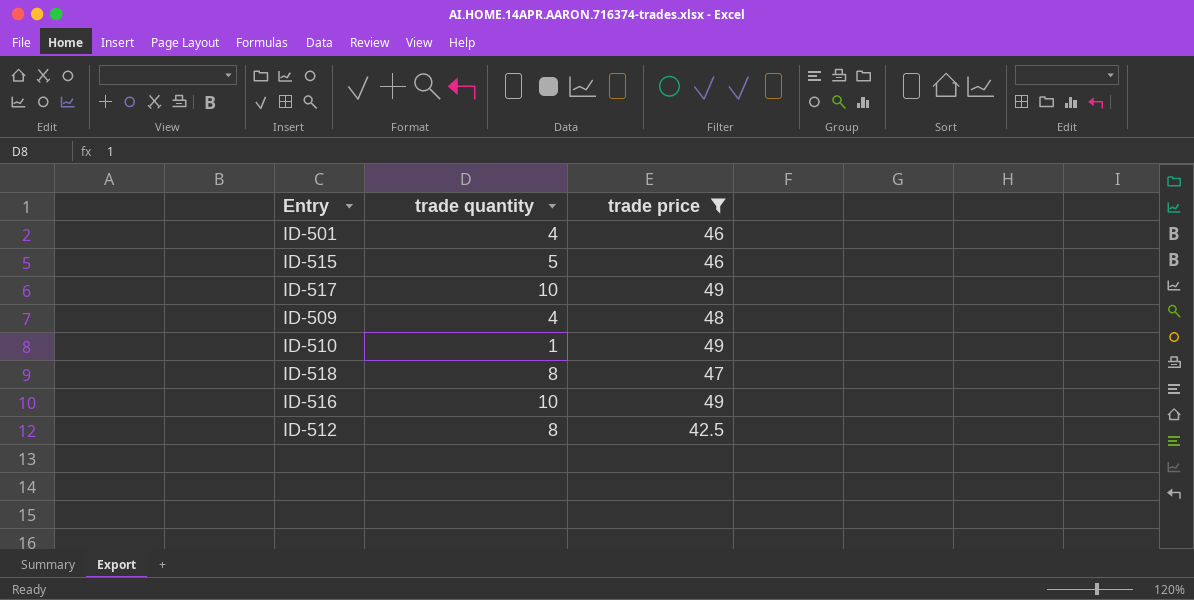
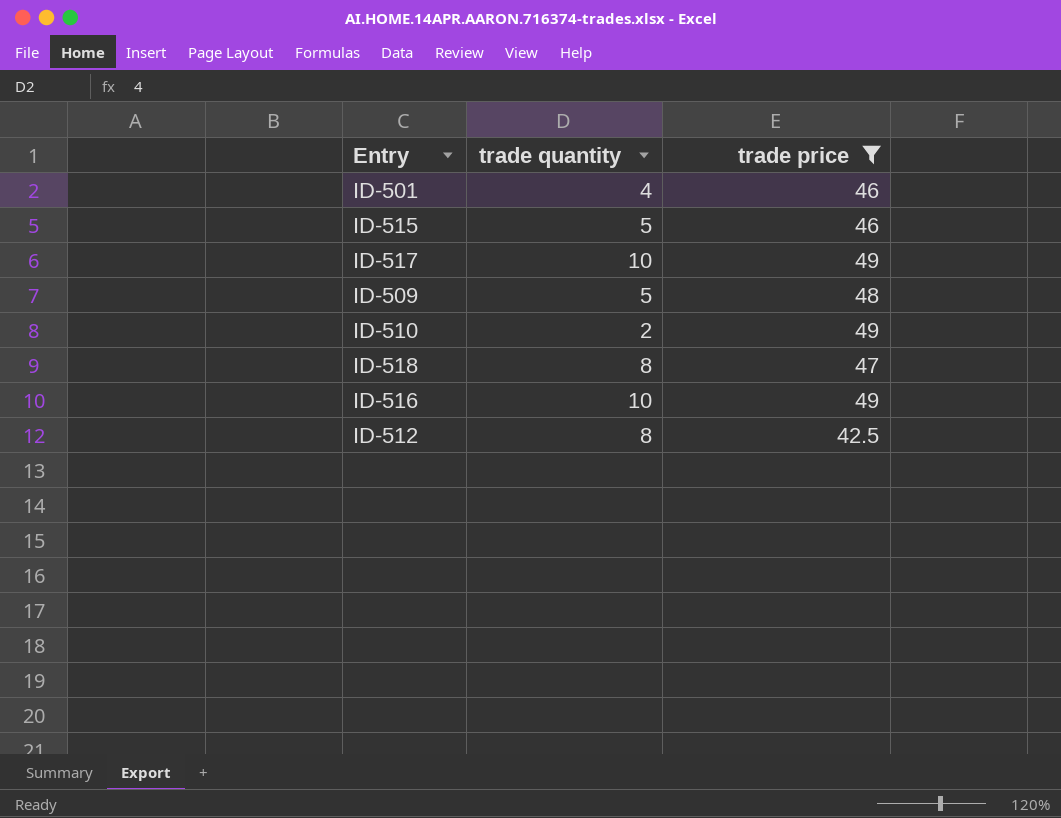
ID-509 | trade quantity: 4 -> 5
ID-510 | trade quantity: 1 -> 2

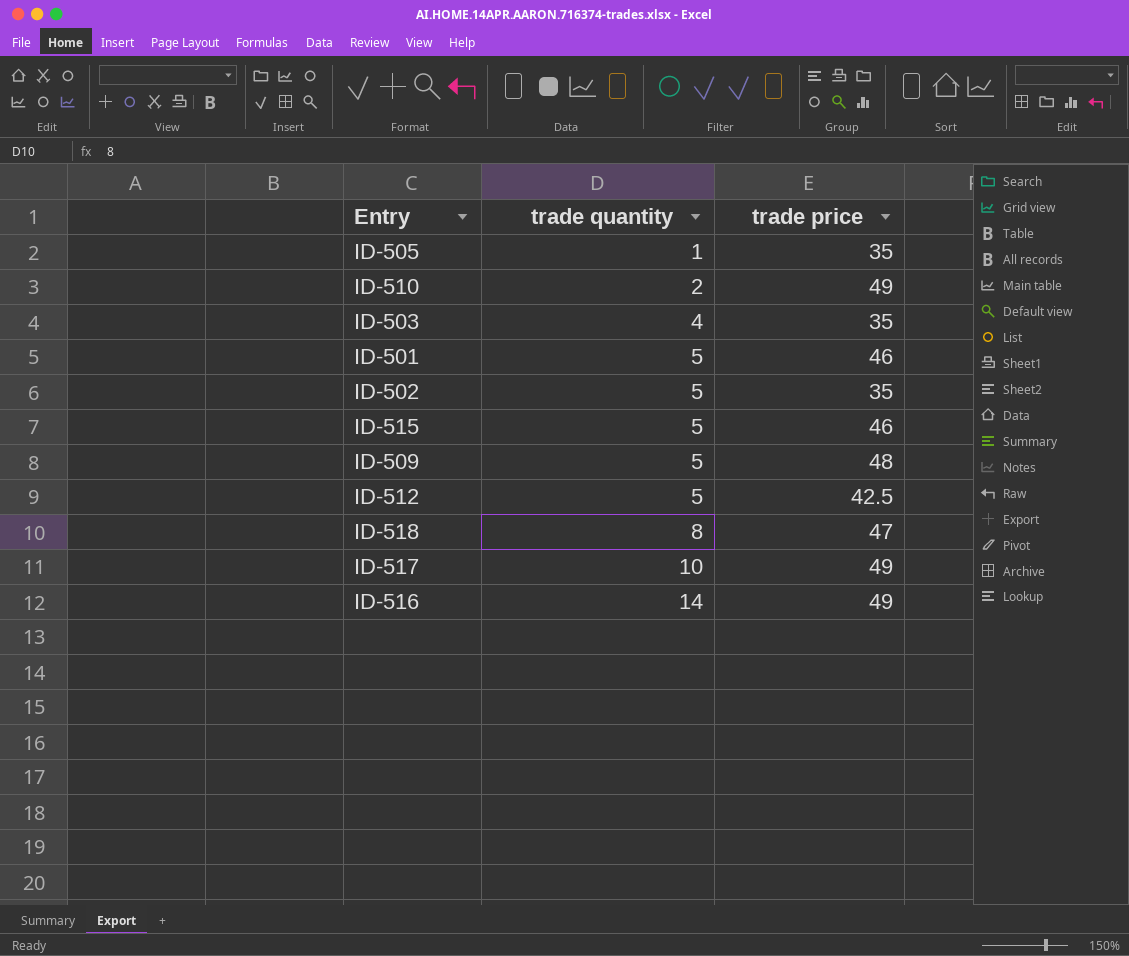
filter: trade price != 35 -> none
row order: none -> trade quantity ascending
ID-501 | trade quantity: 4 -> 5
ID-512 | trade quantity: 8 -> 5
ID-516 | trade quantity: 10 -> 14

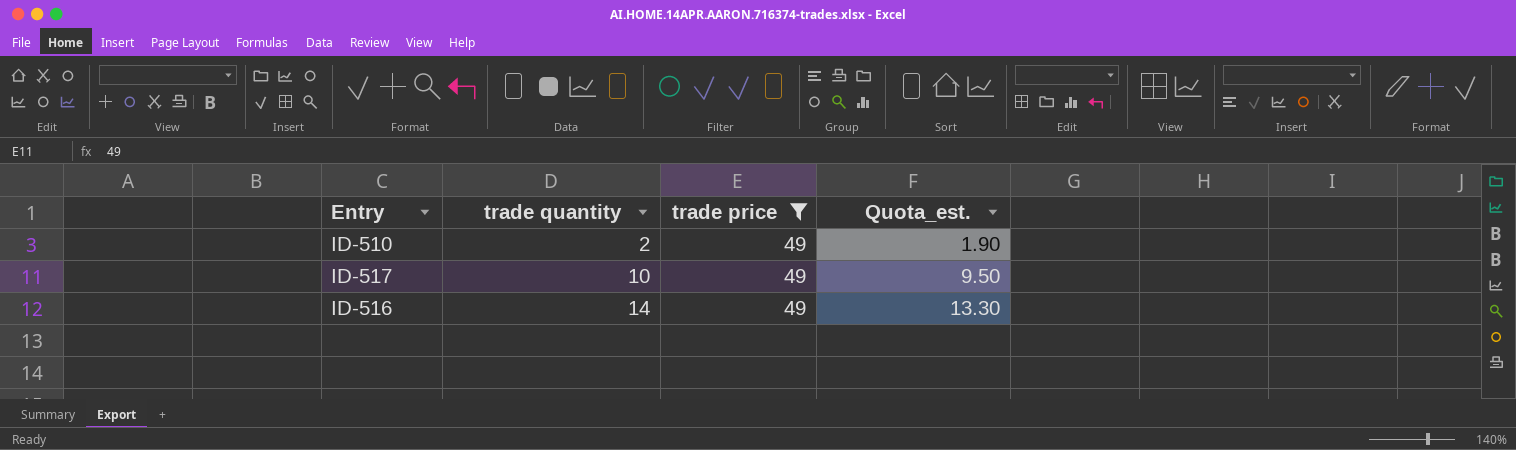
filter: none -> trade price = 49
column Quota_est. | formula: none -> [trade quantity] * 0.95

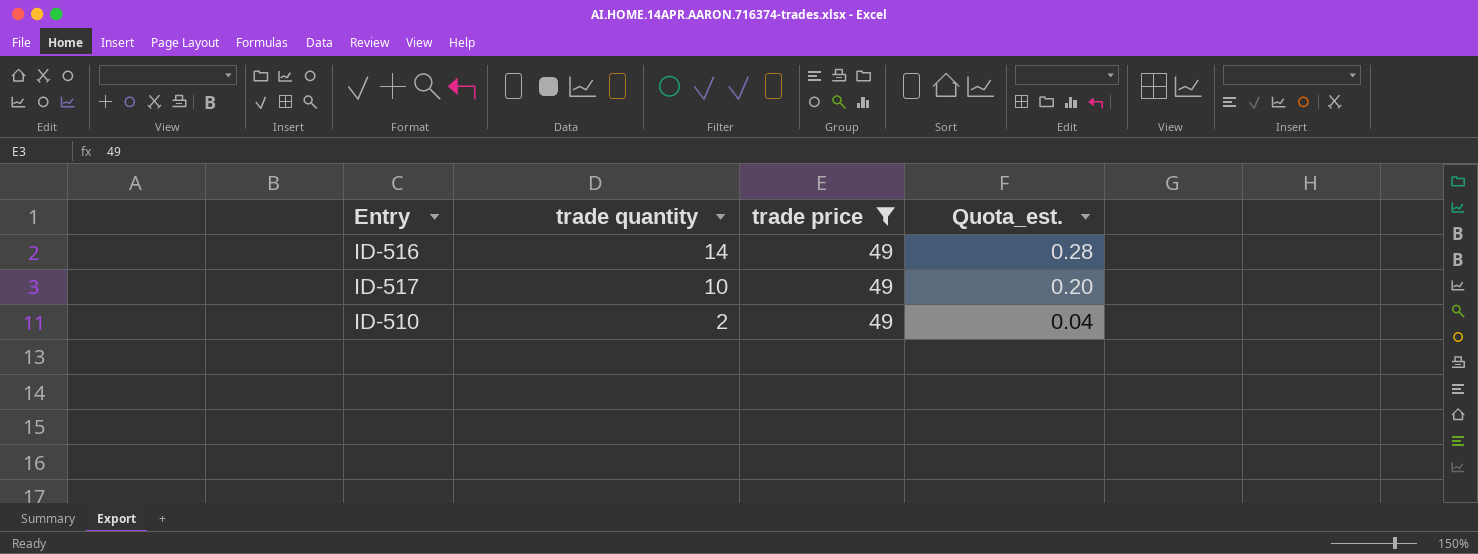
row order: trade quantity ascending -> trade quantity descending
column Quota_est. | formula: [trade quantity] * 0.95 -> [trade quantity] * 0.02

